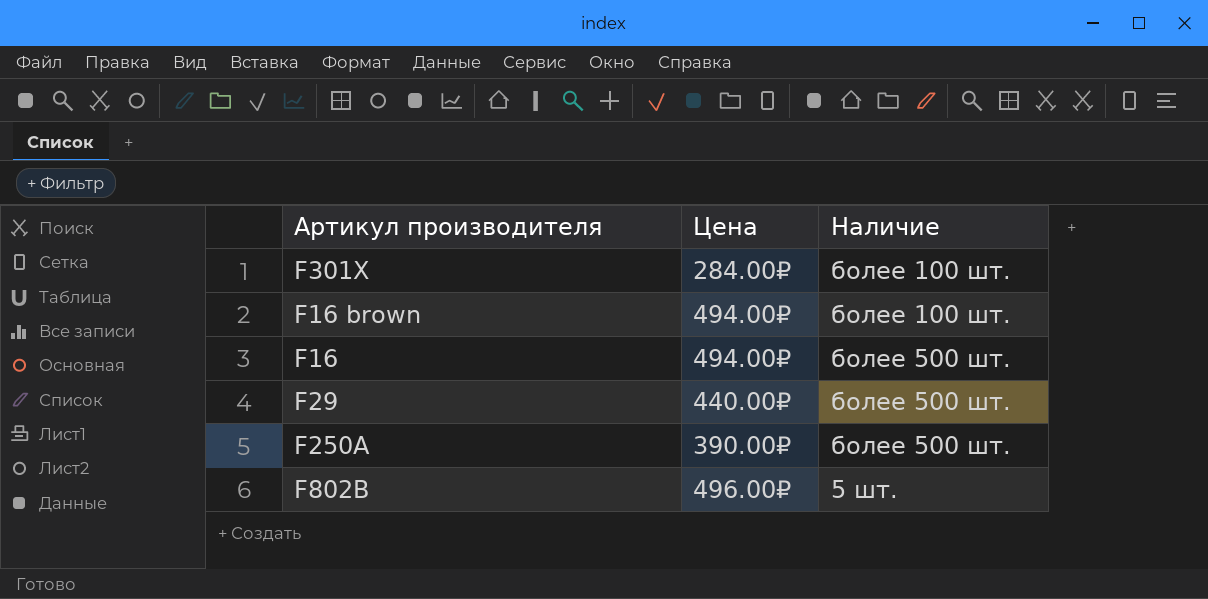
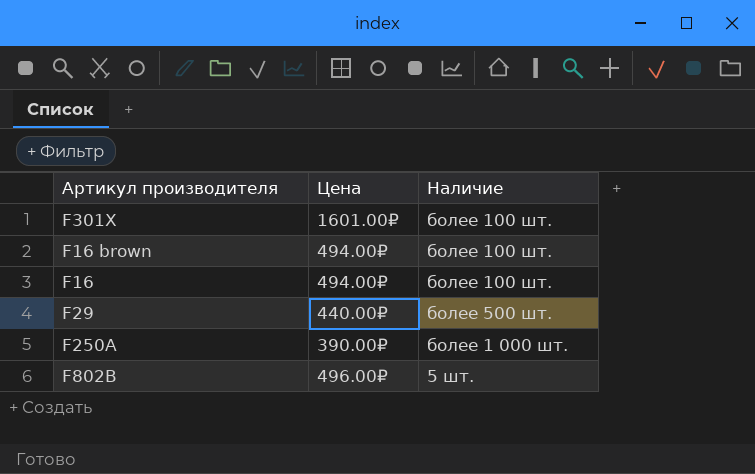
F301X | Цена: 284.00₽ -> 1601.00₽
F16 | Наличие: более 500 шт. -> более 100 шт.
F250A | Наличие: более 500 шт. -> более 1 000 шт.

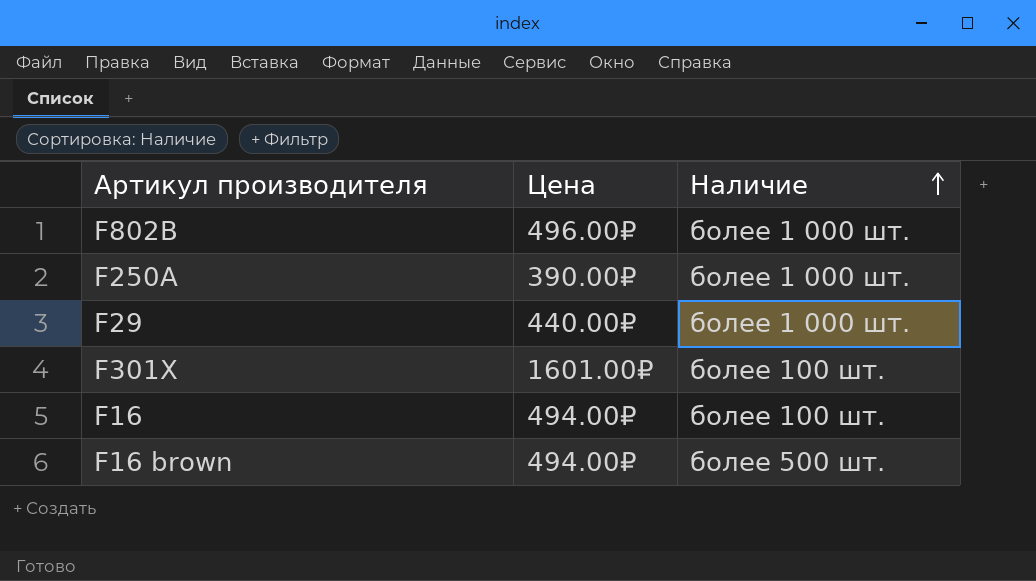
row order: none -> Наличие ascending
F802B | Наличие: 5 шт. -> более 1 000 шт.
F29 | Наличие: более 500 шт. -> более 1 000 шт.
F16 brown | Наличие: более 100 шт. -> более 500 шт.

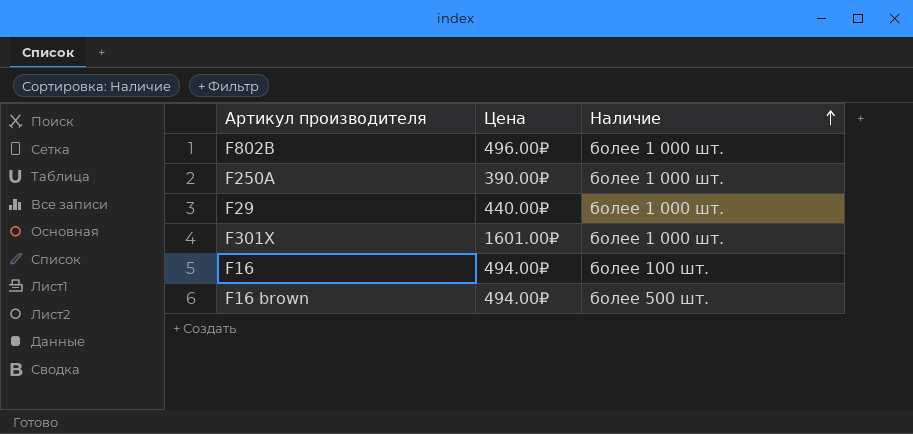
F301X | Наличие: более 100 шт. -> более 1 000 шт.

